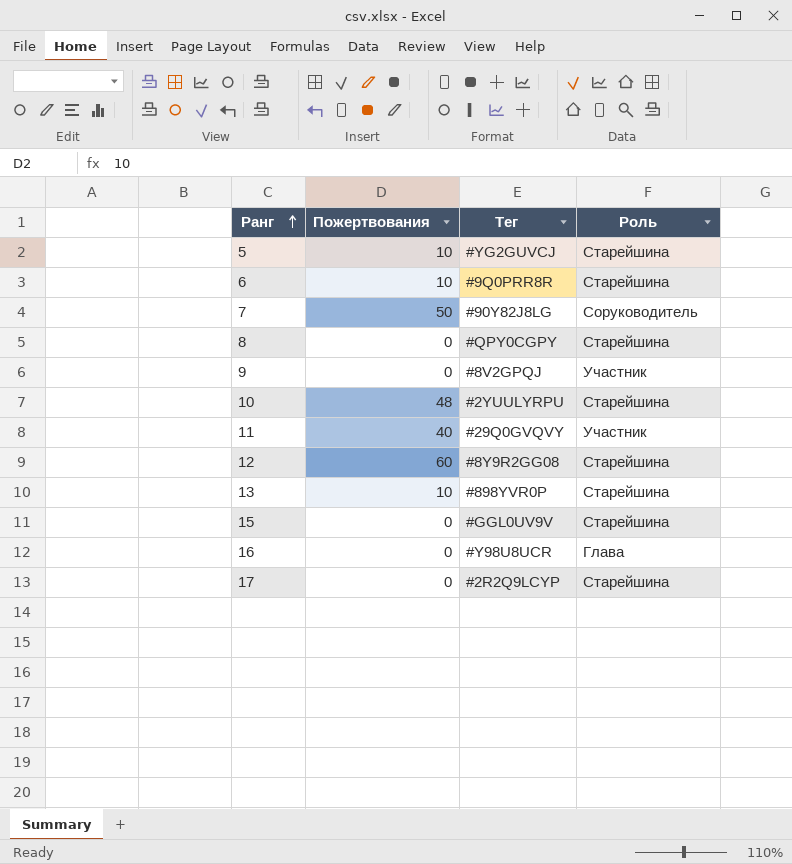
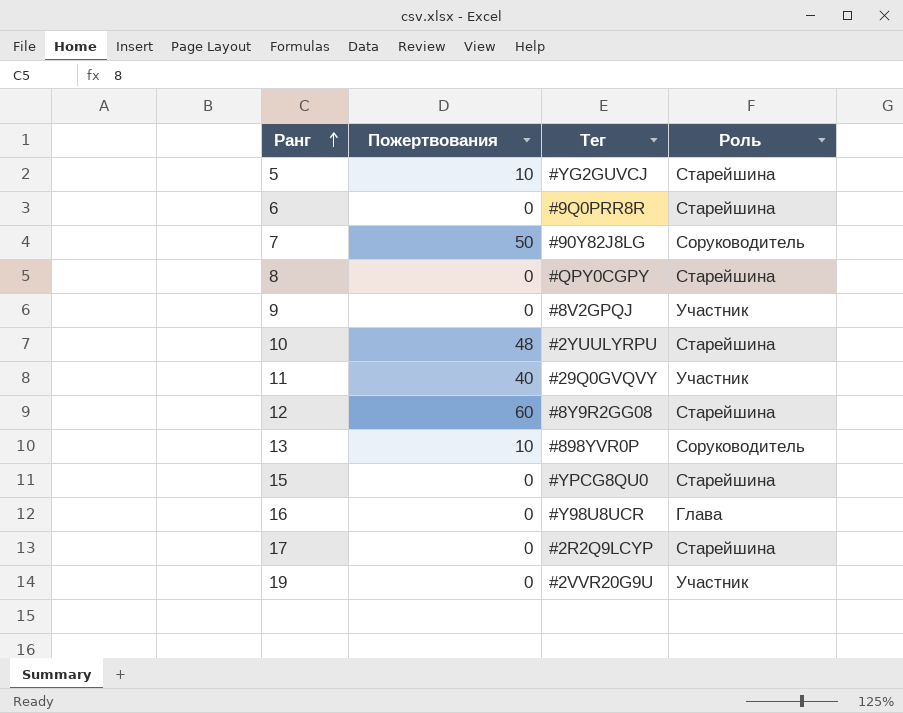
6 | Пожертвования: 10 -> 0
13 | Роль: Старейшина -> Соруководитель
15 | Тег: #GGL0UV9V -> #YPCG8QU0
row 19: none -> 0 | #2VVR20G9U | Участник

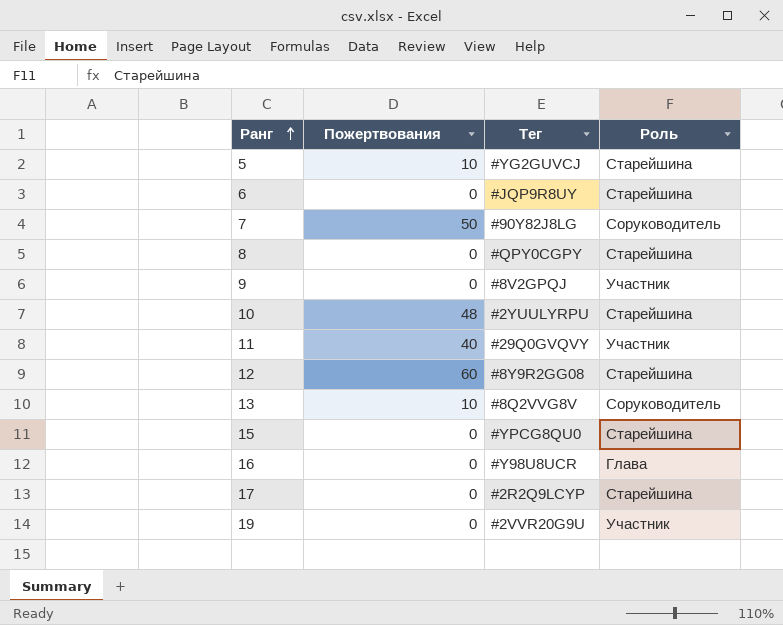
6 | Тег: #9Q0PRR8R -> #JQP9R8UY
13 | Тег: #898YVR0P -> #8Q2VVG8V

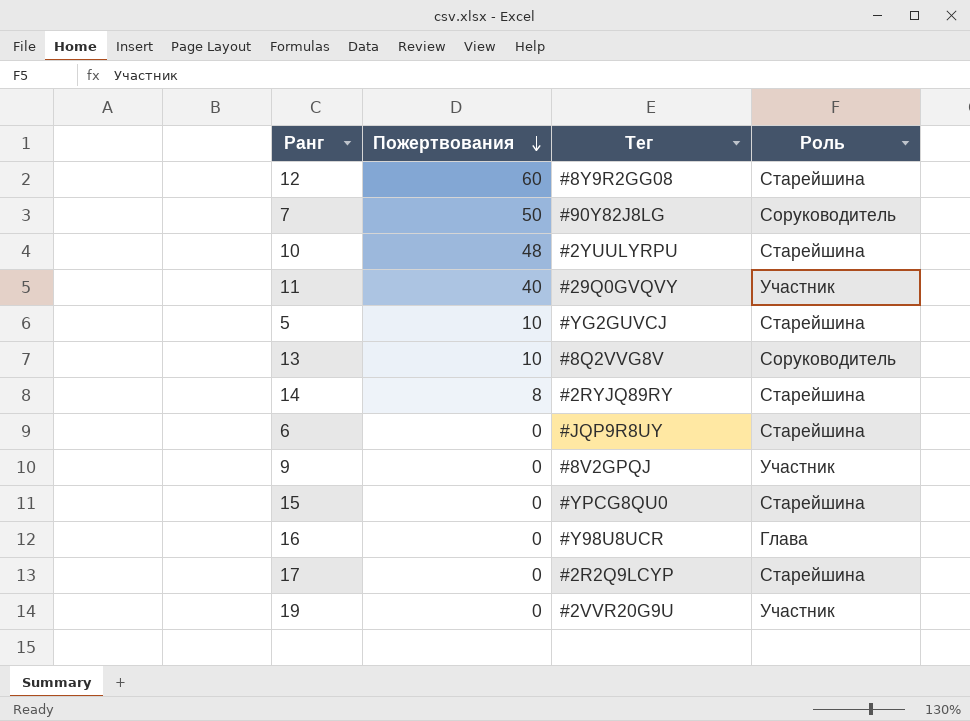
row order: Ранг ascending -> Пожертвования descending
row 8: 0 | #QPY0CGPY | Старейшина -> none
row 14: none -> 8 | #2RYJQ89RY | Старейшина

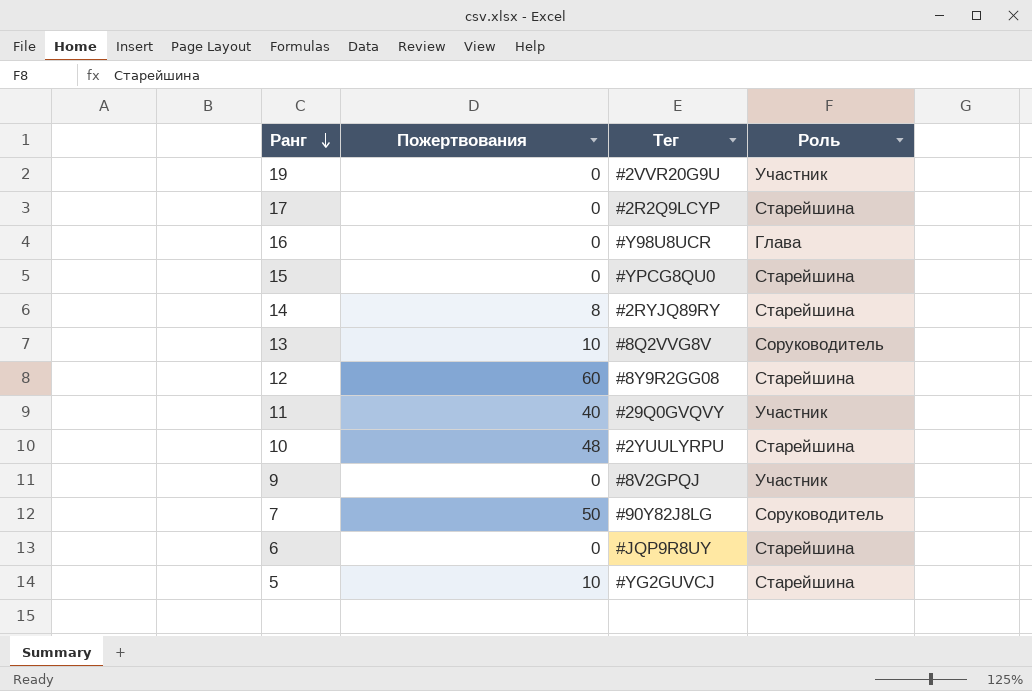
row order: Пожертвования descending -> Ранг descending

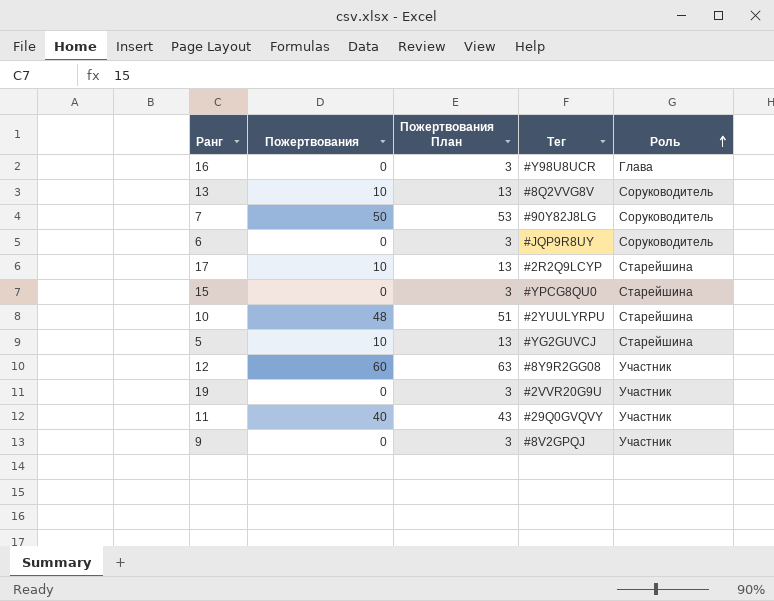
row order: Ранг descending -> Роль ascending
column Пожертвования План | formula: none -> [Пожертвования] + 3
row 14: 8 | #2RYJQ89RY | Старейшина -> none
6 | Роль: Старейшина -> Соруководитель
17 | Пожертвования: 0 -> 10
12 | Роль: Старейшина -> Участник

